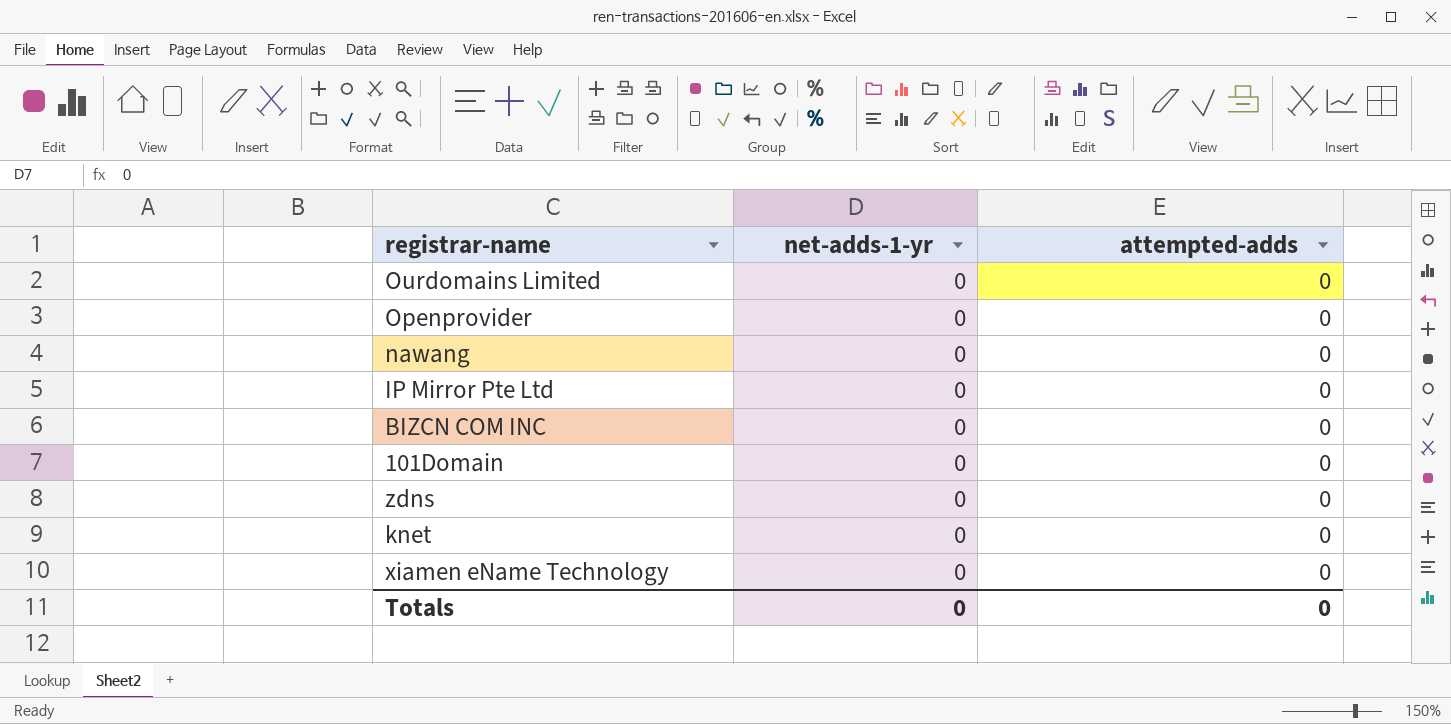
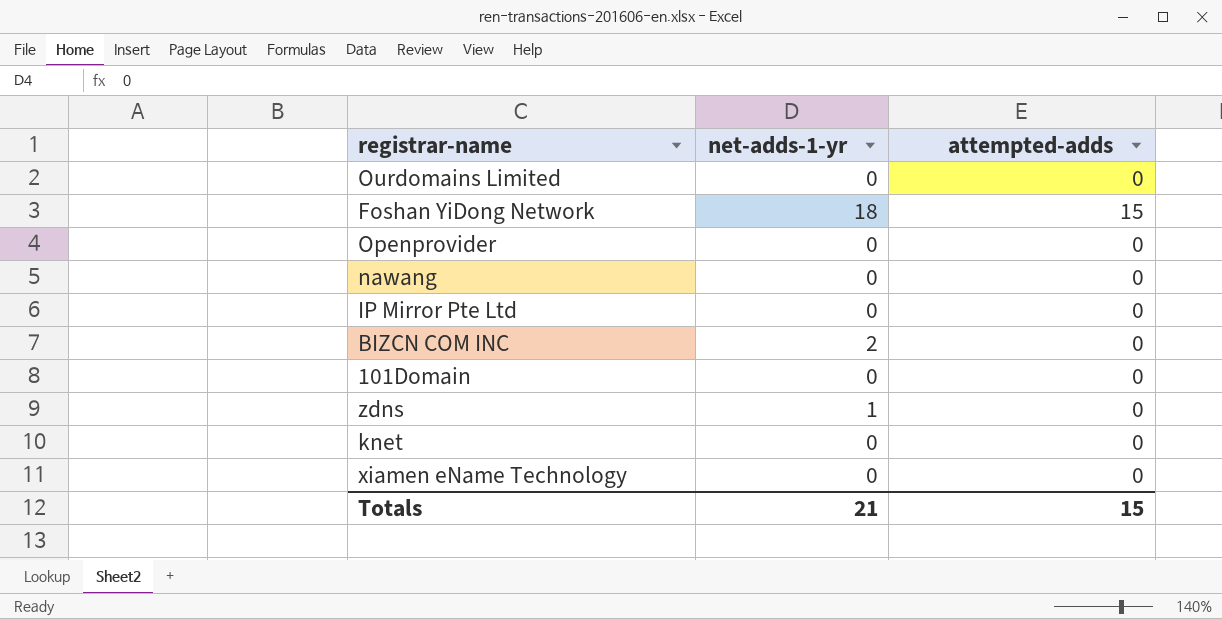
row Foshan YiDong Network: none -> 18 | 15
BIZCN COM INC | net-adds-1-yr: 0 -> 2
zdns | net-adds-1-yr: 0 -> 1
Totals | net-adds-1-yr: 0 -> 21
Totals | attempted-adds: 0 -> 15

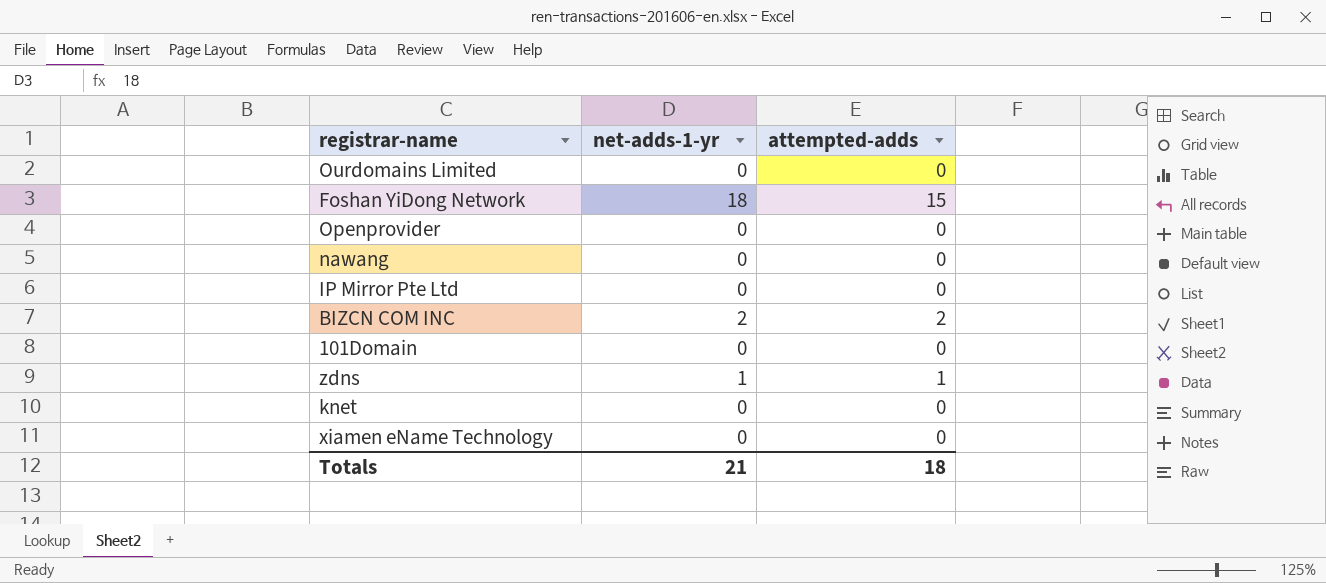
BIZCN COM INC | attempted-adds: 0 -> 2
zdns | attempted-adds: 0 -> 1
Totals | attempted-adds: 15 -> 18

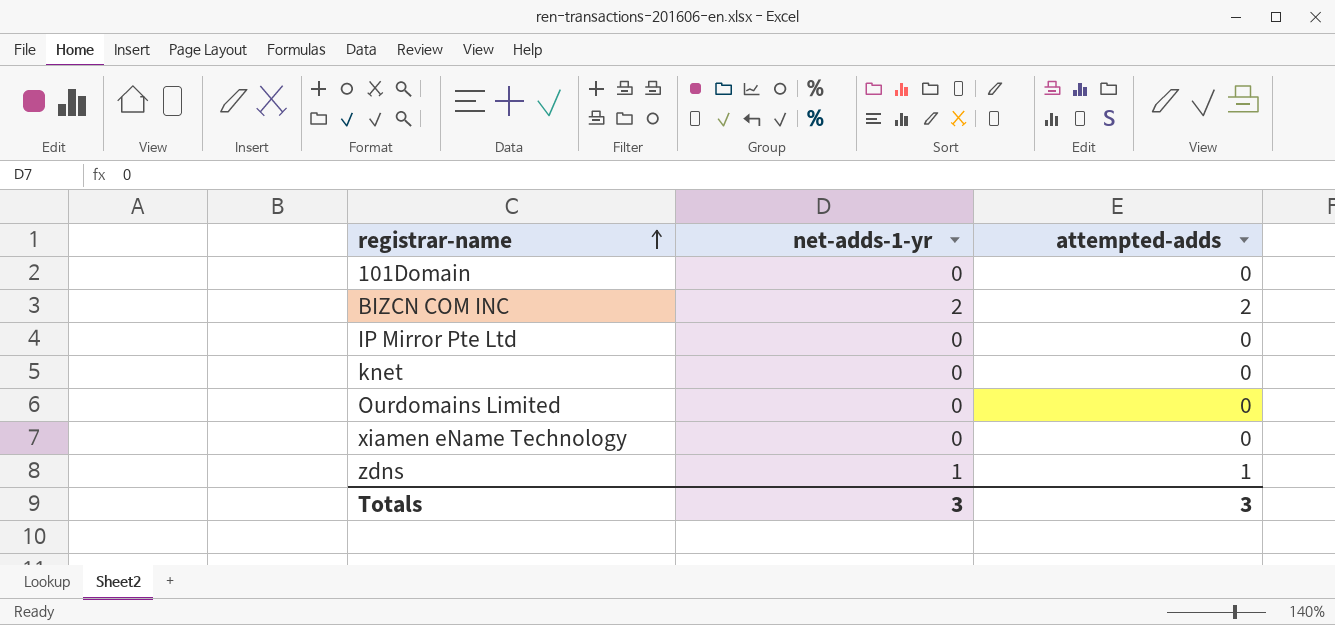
row order: none -> registrar-name ascending
row Foshan YiDong Network: 18 | 15 -> none
row Openprovider: 0 | 0 -> none
row nawang: 0 | 0 -> none
Totals | net-adds-1-yr: 21 -> 3
Totals | attempted-adds: 18 -> 3

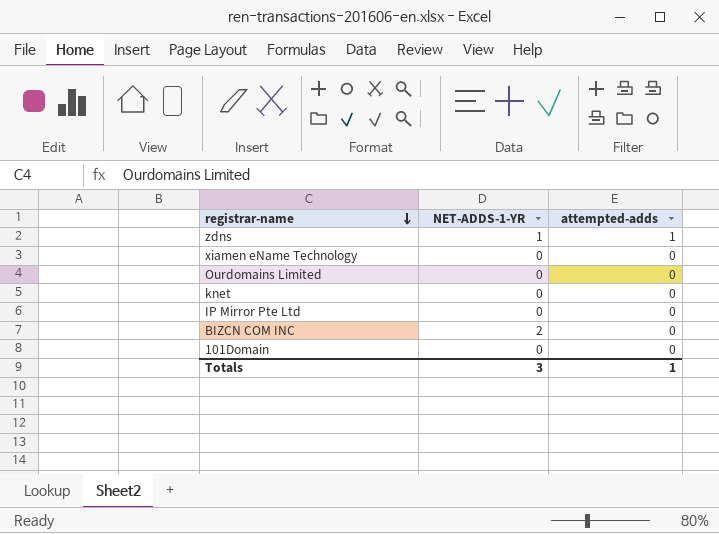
row order: registrar-name ascending -> registrar-name descending
column name: net-adds-1-yr -> NET-ADDS-1-YR
BIZCN COM INC | attempted-adds: 2 -> 0
Totals | attempted-adds: 3 -> 1

